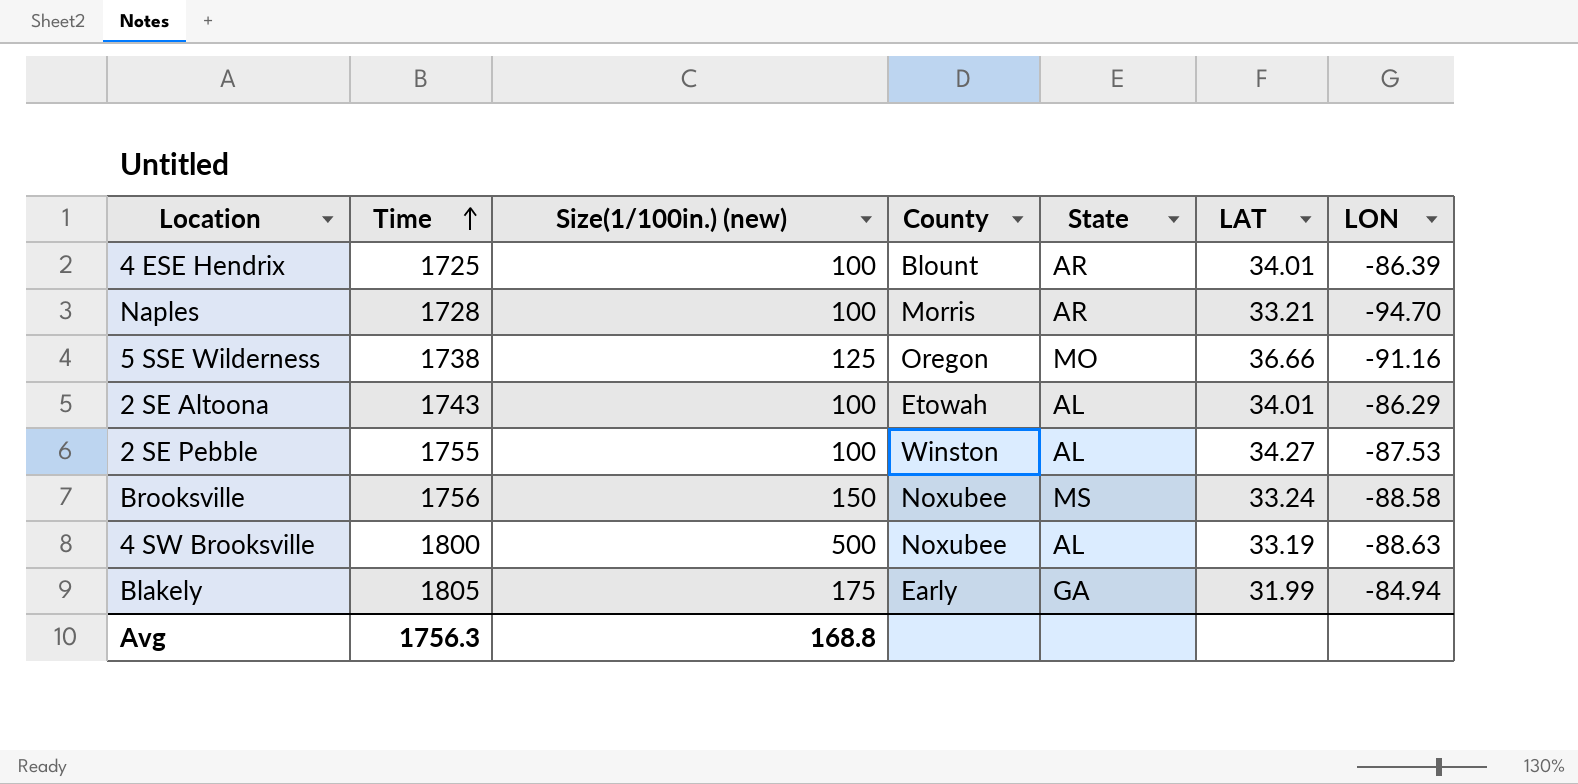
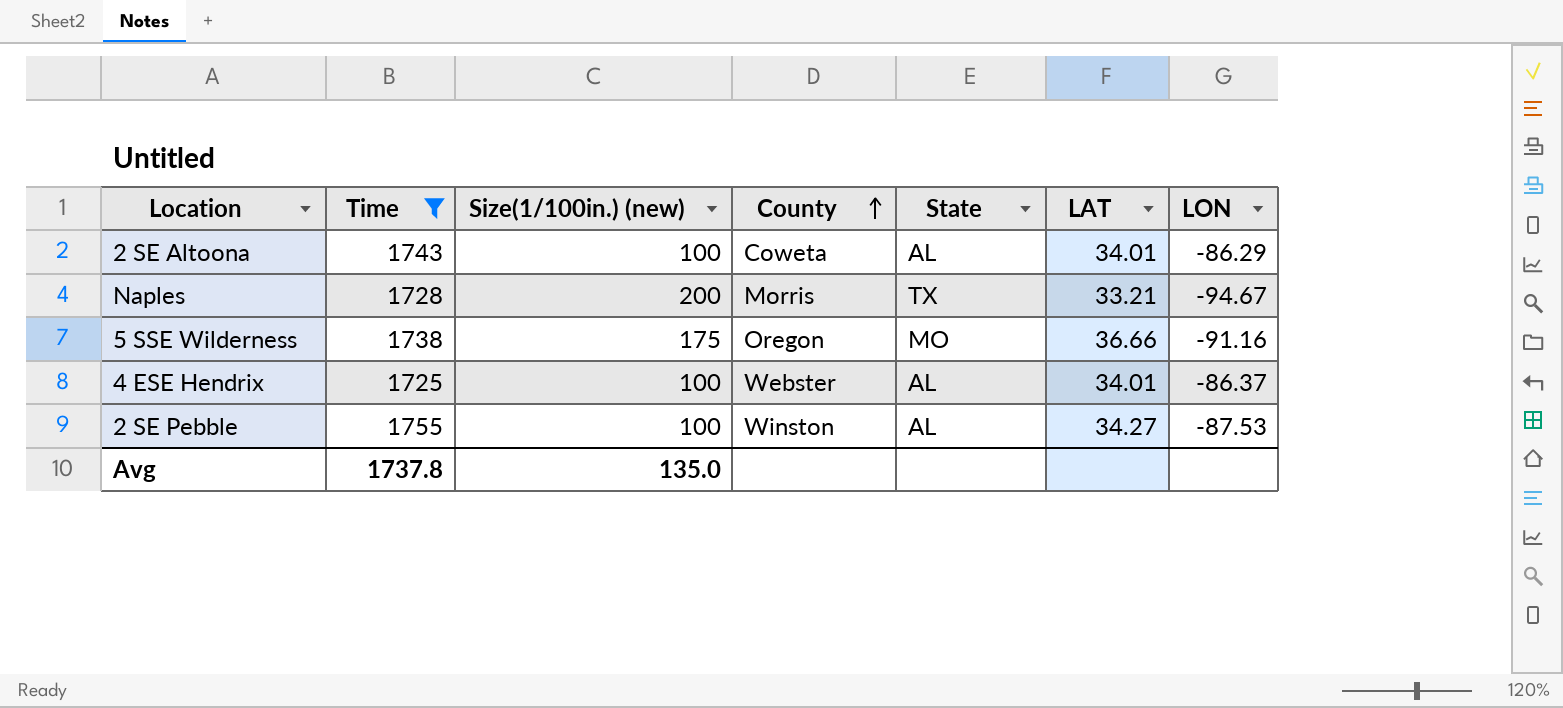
filter: none -> Time <= 1755
row order: Time ascending -> County ascending
2 SE Altoona | County: Etowah -> Coweta
Naples | Size(1/100in.) (new): 100 -> 200
Naples | State: AR -> TX
Naples | LON: -94.70 -> -94.67
5 SSE Wilderness | Size(1/100in.) (new): 125 -> 175
4 ESE Hendrix | County: Blount -> Webster
4 ESE Hendrix | State: AR -> AL
4 ESE Hendrix | LON: -86.39 -> -86.37
Avg | Time: 1756.3 -> 1737.8
Avg | Size(1/100in.) (new): 168.8 -> 135.0

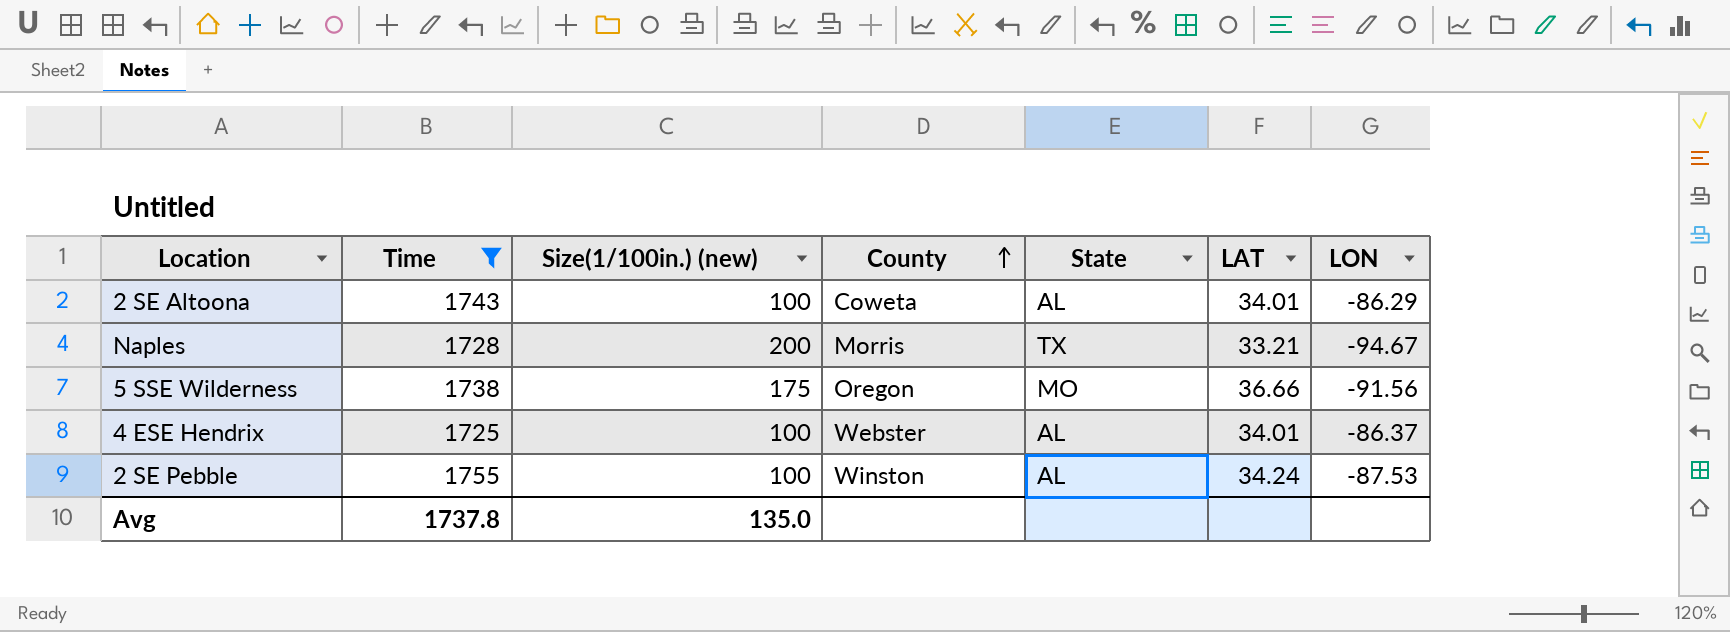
5 SSE Wilderness | LON: -91.16 -> -91.56
2 SE Pebble | LAT: 34.27 -> 34.24

